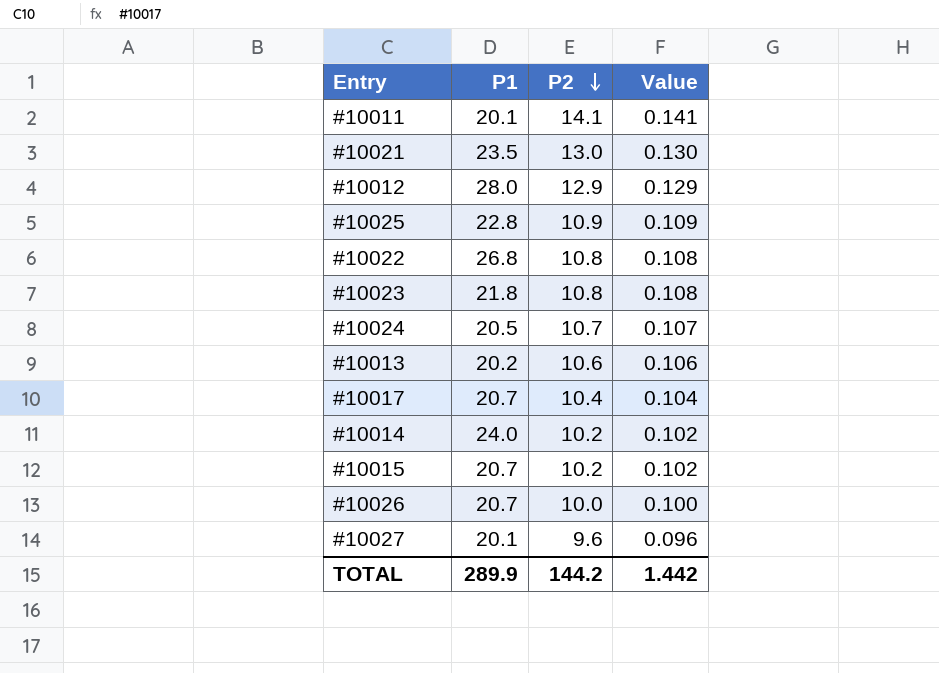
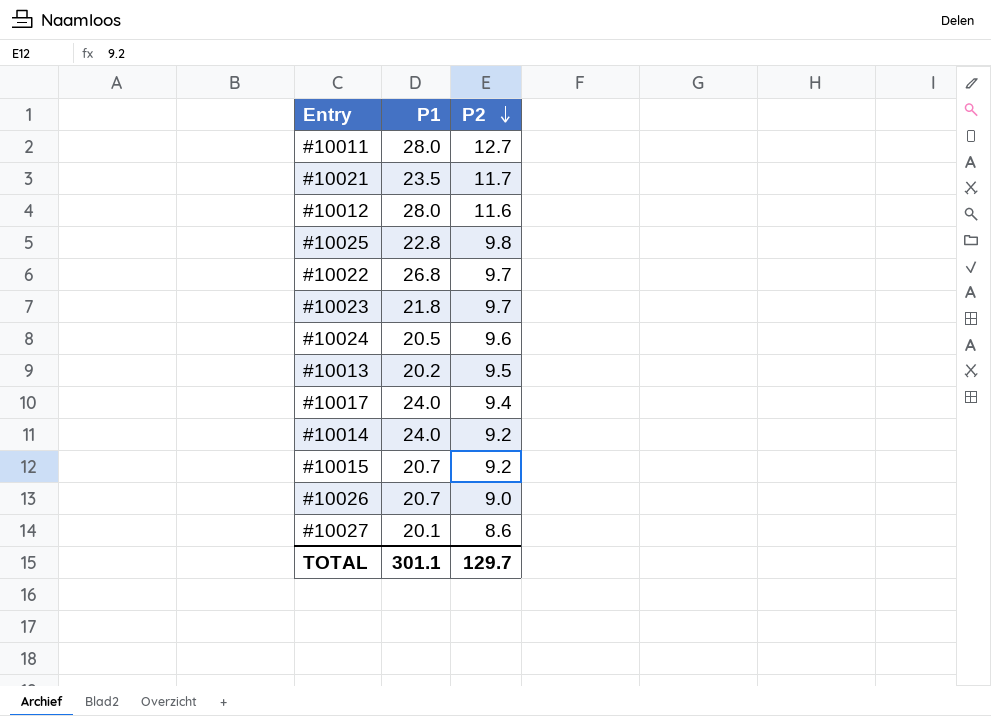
column Value | formula: [P2] * 0.01 -> none
#10011 | P1: 20.1 -> 28.0
#10011 | P2: 14.1 -> 12.7
#10021 | P2: 13.0 -> 11.7
#10012 | P2: 12.9 -> 11.6
#10025 | P2: 10.9 -> 9.8
#10022 | P2: 10.8 -> 9.7
#10023 | P2: 10.8 -> 9.7
#10024 | P2: 10.7 -> 9.6
#10013 | P2: 10.6 -> 9.5
#10017 | P1: 20.7 -> 24.0
#10017 | P2: 10.4 -> 9.4
#10014 | P2: 10.2 -> 9.2
#10015 | P2: 10.2 -> 9.2
#10026 | P2: 10.0 -> 9.0
#10027 | P2: 9.6 -> 8.6
TOTAL | P1: 289.9 -> 301.1
TOTAL | P2: 144.2 -> 129.7

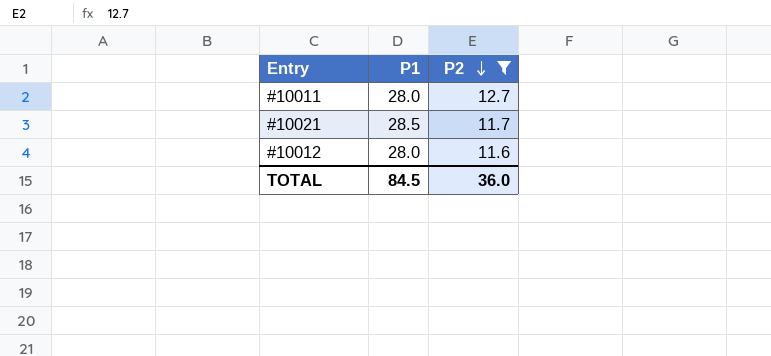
filter: none -> P2 >= 11.6
#10021 | P1: 23.5 -> 28.5
TOTAL | P1: 301.1 -> 84.5
TOTAL | P2: 129.7 -> 36.0

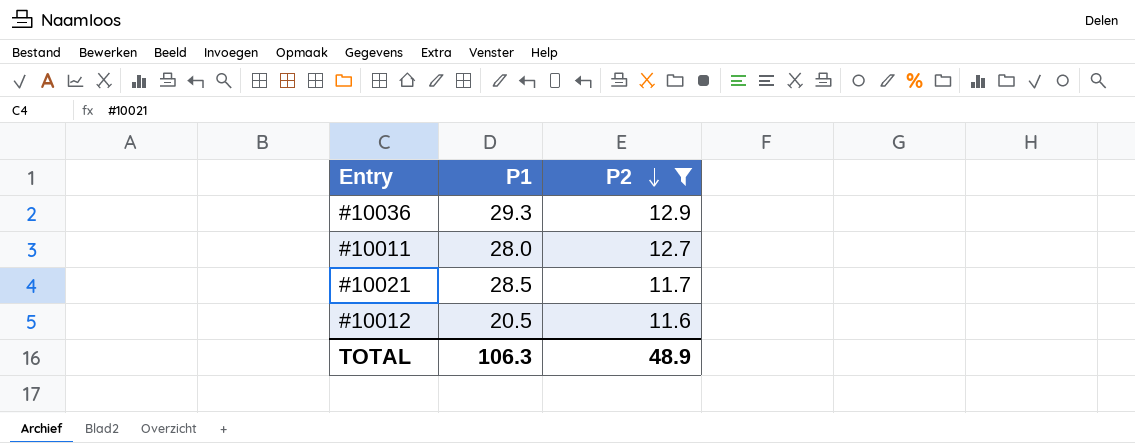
row #10036: none -> 29.3 | 12.9
#10012 | P1: 28.0 -> 20.5
TOTAL | P1: 84.5 -> 106.3
TOTAL | P2: 36.0 -> 48.9

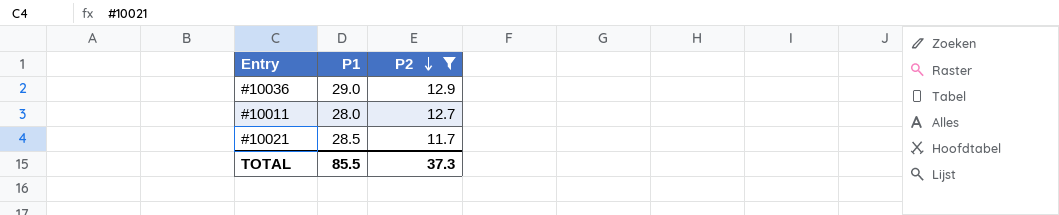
row #10012: 20.5 | 11.6 -> none
#10036 | P1: 29.3 -> 29.0
TOTAL | P1: 106.3 -> 85.5
TOTAL | P2: 48.9 -> 37.3

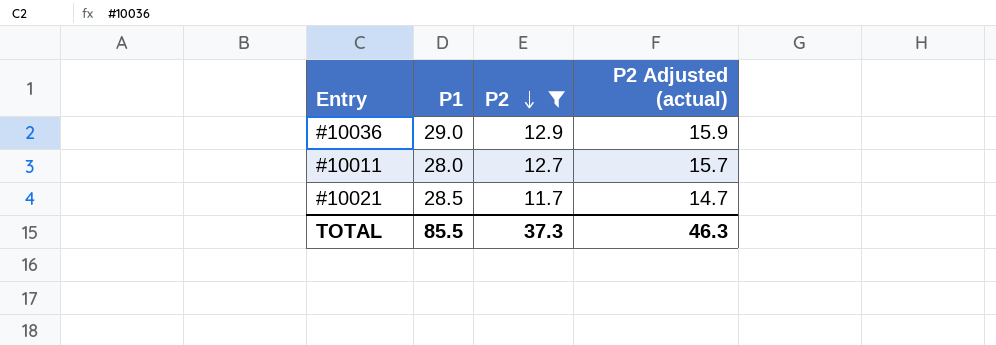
column P2 Adjusted (actual) | formula: none -> [P2] + 3

